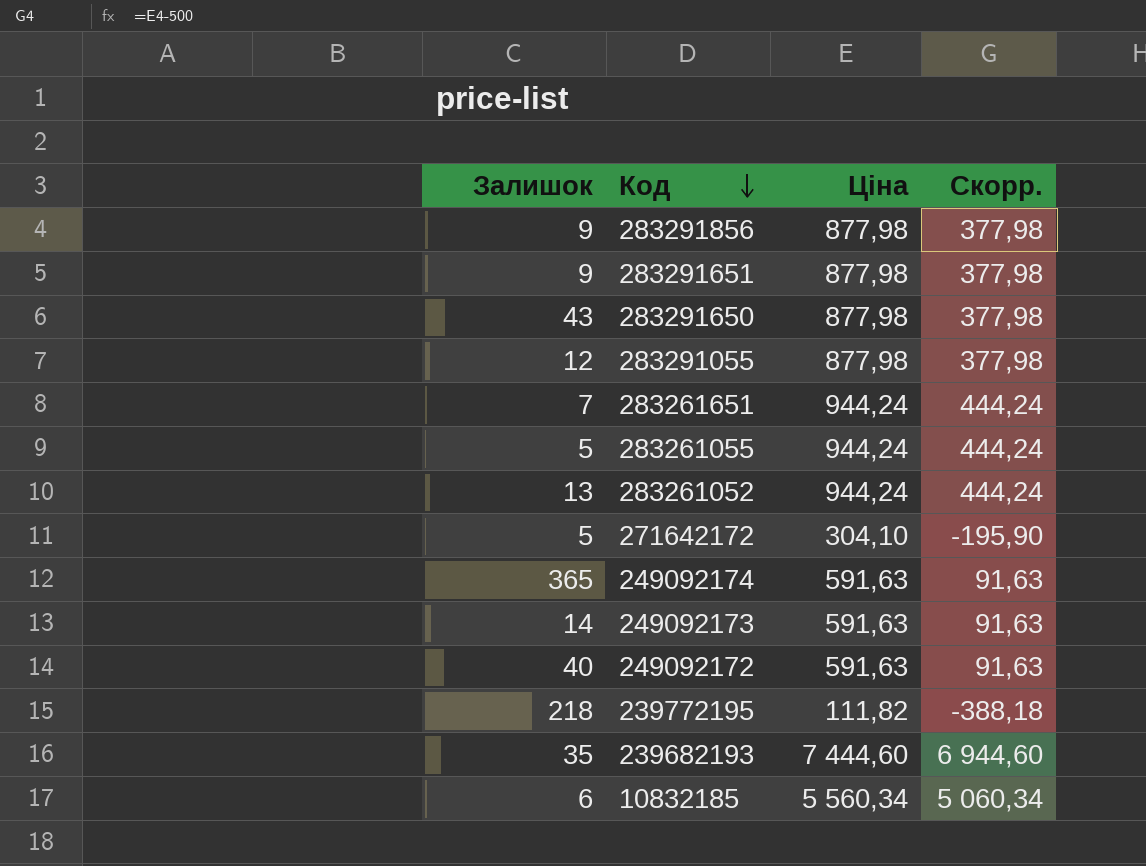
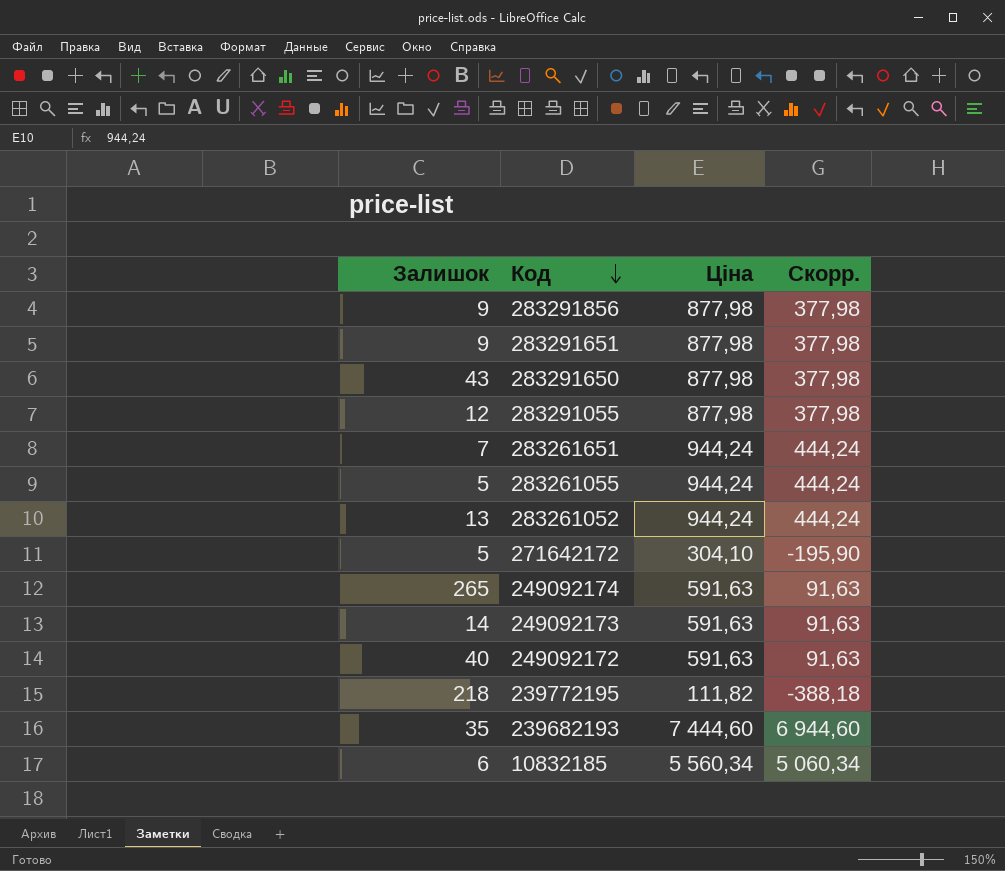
249092174 | Залишок: 365 -> 265

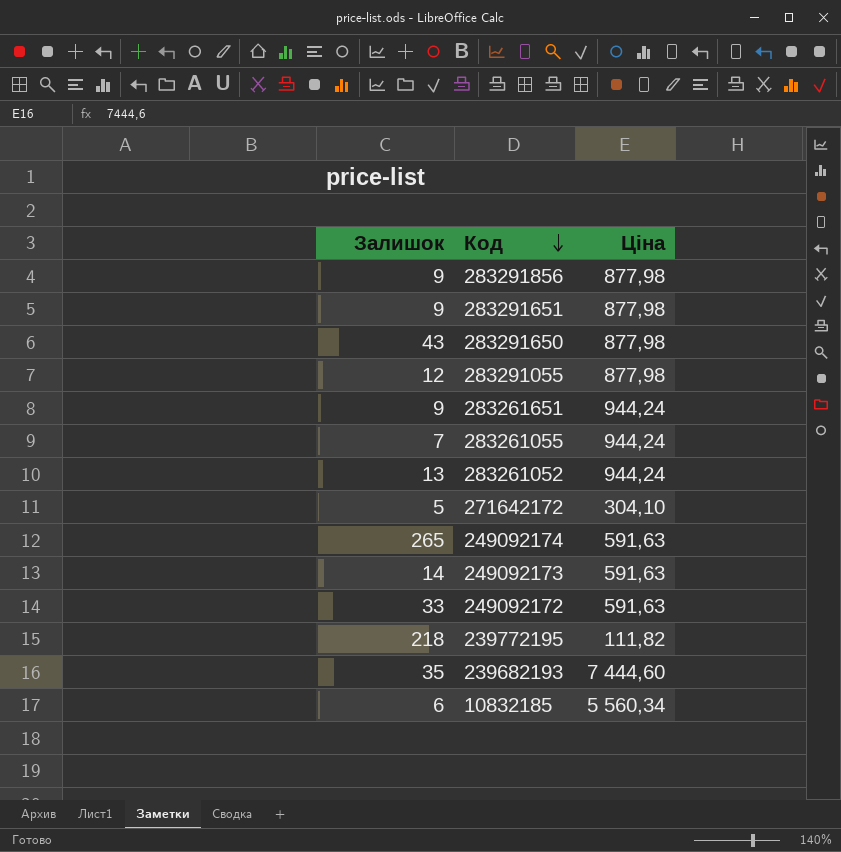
column Скорр. | formula: [Ціна] - 500 -> none
283261651 | Залишок: 7 -> 9
283261055 | Залишок: 5 -> 7
249092172 | Залишок: 40 -> 33

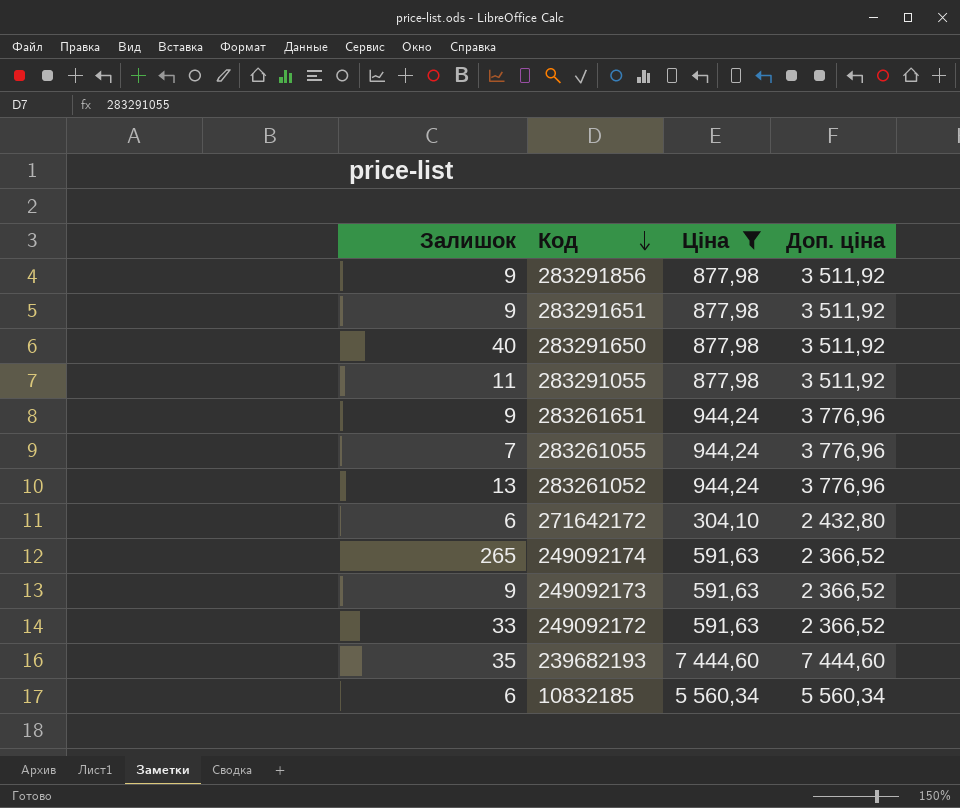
filter: none -> Ціна != 111,82
column Доп. ціна | position: none -> 4
283291650 | Залишок: 43 -> 40
283291055 | Залишок: 12 -> 11
271642172 | Залишок: 5 -> 6
249092173 | Залишок: 14 -> 9

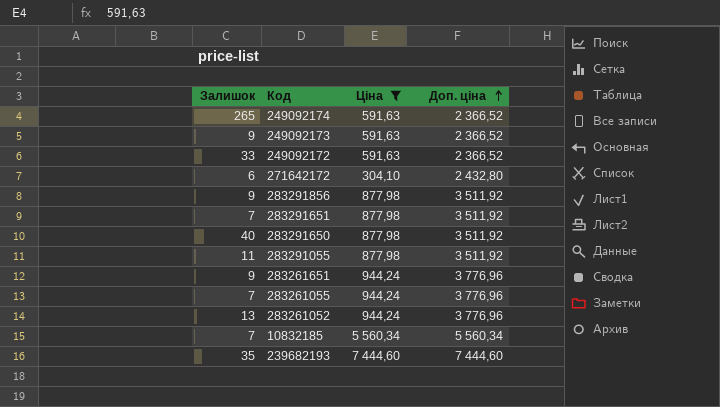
row order: Код descending -> Доп. ціна ascending
283291651 | Залишок: 9 -> 7
10832185 | Залишок: 6 -> 7

